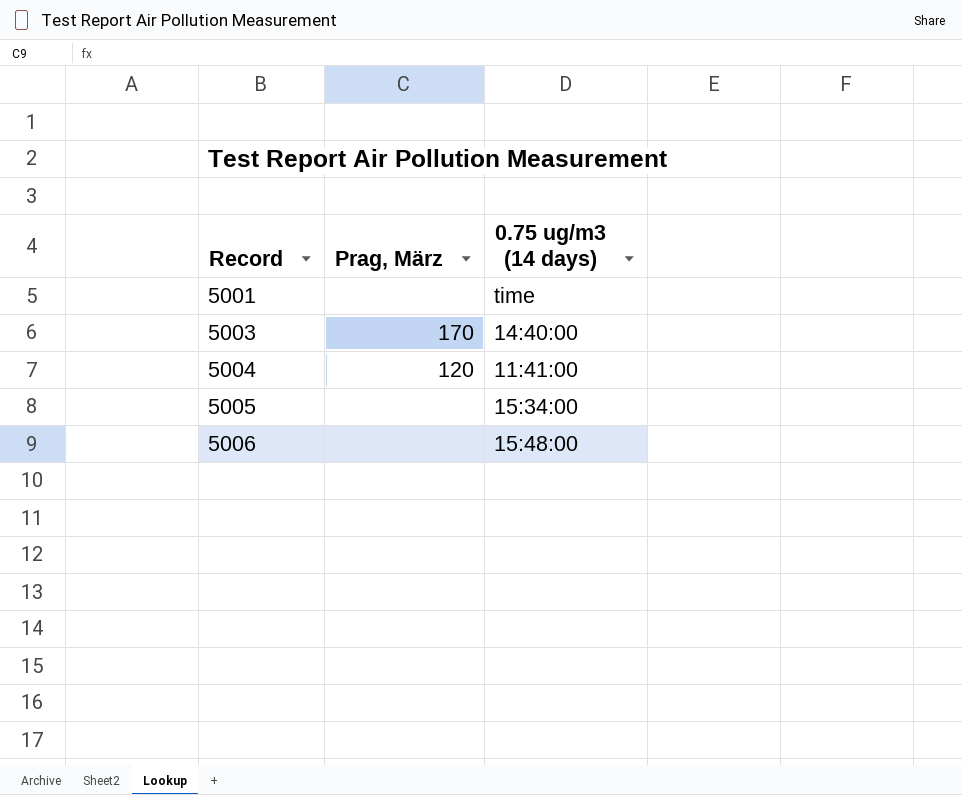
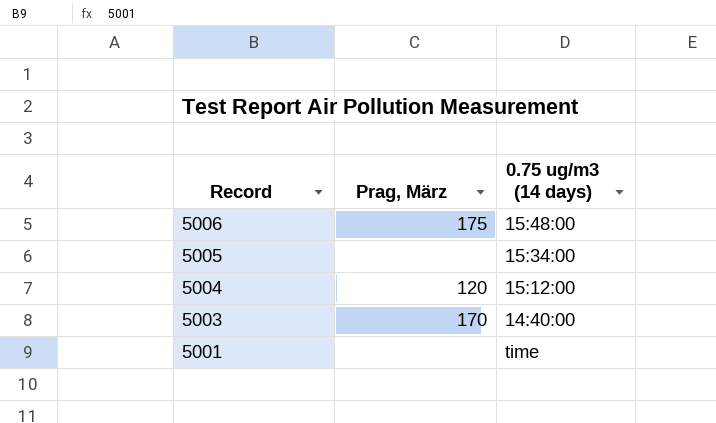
row order: Record ascending -> Record descending
5006 | Prag, März: none -> 175
5004 | 0.75 ug/m3 (14 days): 11:41:00 -> 15:12:00

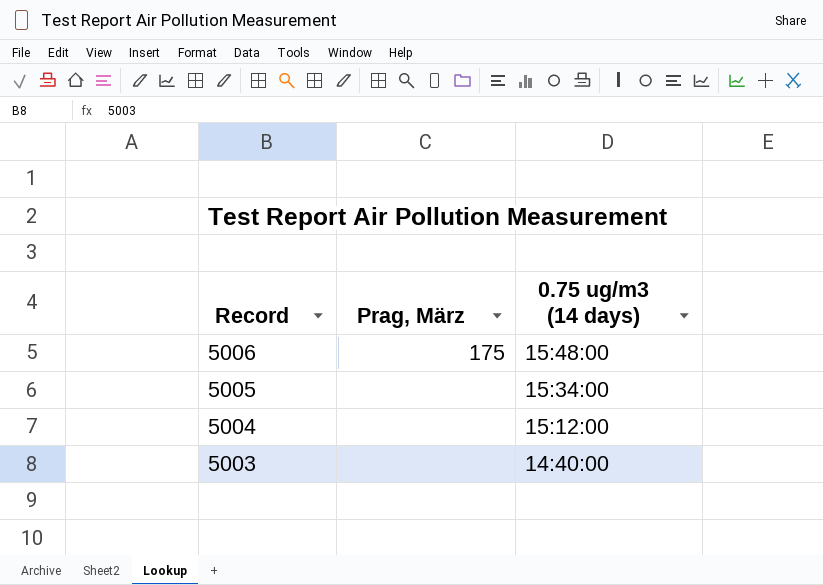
row 5001: none | time -> none
5004 | Prag, März: 120 -> none
5003 | Prag, März: 170 -> none

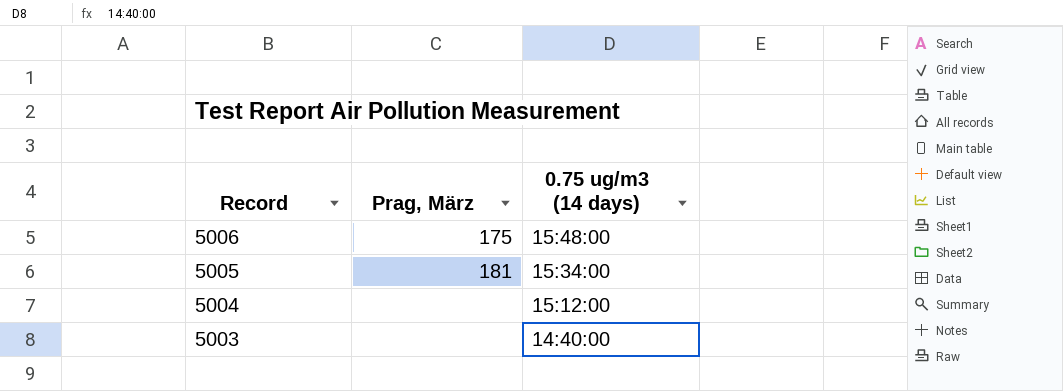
5005 | Prag, März: none -> 181

